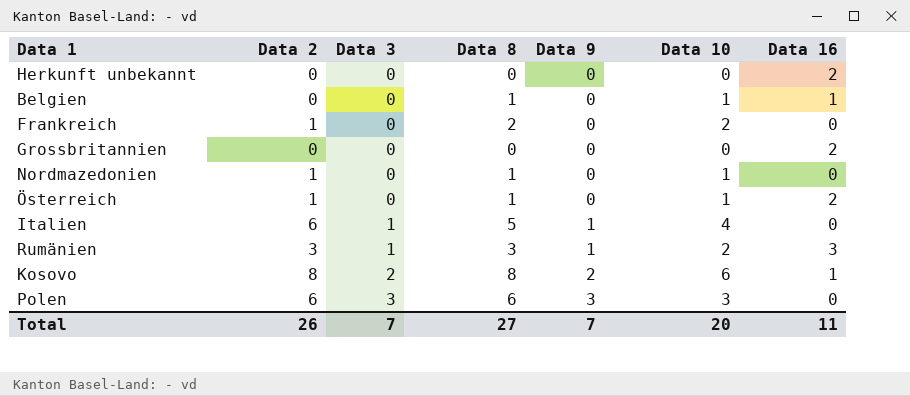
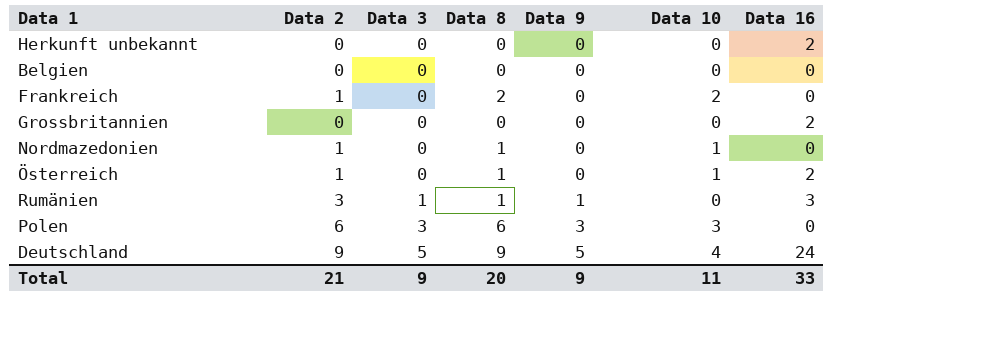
row Italien: 6 | 1 | 5 | 1 | 4 | 0 -> none
row Kosovo: 8 | 2 | 8 | 2 | 6 | 1 -> none
Belgien | Data 8: 1 -> 0
Belgien | Data 10: 1 -> 0
Belgien | Data 16: 1 -> 0
Rumänien | Data 8: 3 -> 1
Rumänien | Data 10: 2 -> 0
row Deutschland: none -> 9 | 5 | 9 | 5 | 4 | 24
Total | Data 2: 26 -> 21
Total | Data 3: 7 -> 9
Total | Data 8: 27 -> 20
Total | Data 9: 7 -> 9
Total | Data 10: 20 -> 11
Total | Data 16: 11 -> 33

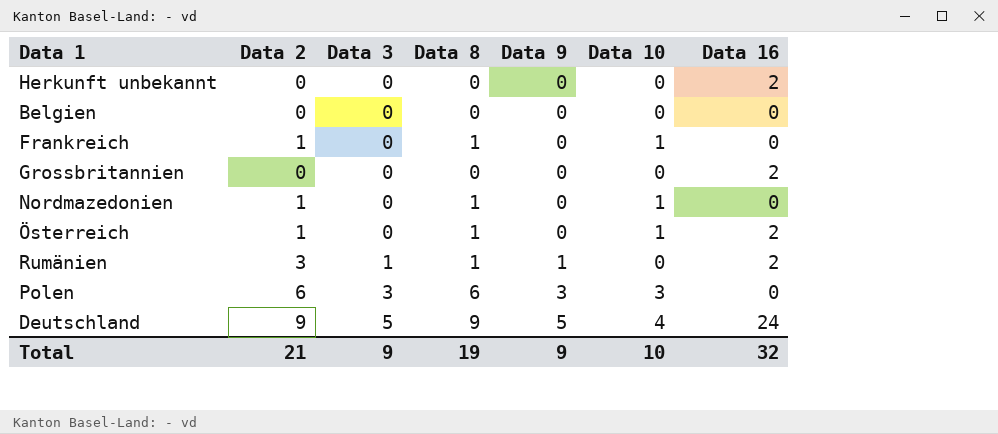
Frankreich | Data 8: 2 -> 1
Frankreich | Data 10: 2 -> 1
Rumänien | Data 16: 3 -> 2
Total | Data 8: 20 -> 19
Total | Data 10: 11 -> 10
Total | Data 16: 33 -> 32

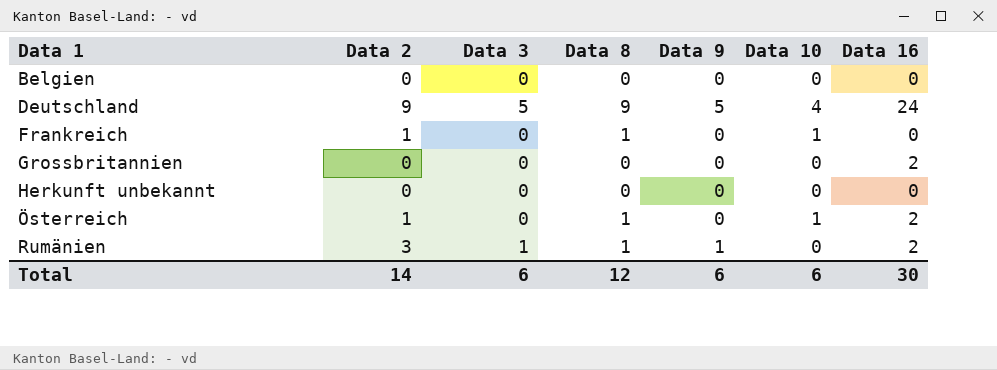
row order: Data 3 ascending -> Data 1 ascending
row Nordmazedonien: 1 | 0 | 1 | 0 | 1 | 0 -> none
row Polen: 6 | 3 | 6 | 3 | 3 | 0 -> none
Herkunft unbekannt | Data 16: 2 -> 0
Total | Data 2: 21 -> 14
Total | Data 3: 9 -> 6
Total | Data 8: 19 -> 12
Total | Data 9: 9 -> 6
Total | Data 10: 10 -> 6
Total | Data 16: 32 -> 30

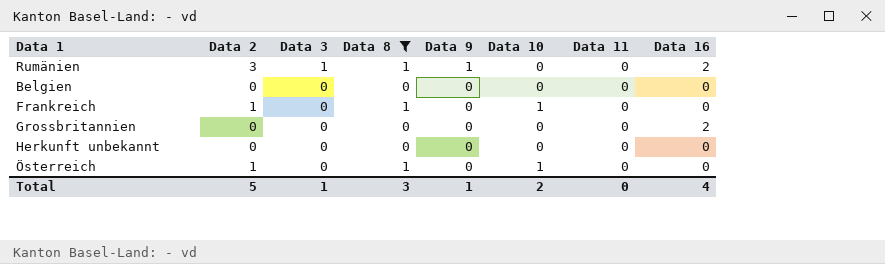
filter: none -> Data 8 != 9
row order: Data 1 ascending -> Data 3 descending
column Data 11 | position: none -> 7
Österreich | Data 16: 2 -> 0
Total | Data 2: 14 -> 5
Total | Data 3: 6 -> 1
Total | Data 8: 12 -> 3
Total | Data 9: 6 -> 1
Total | Data 10: 6 -> 2
Total | Data 16: 30 -> 4

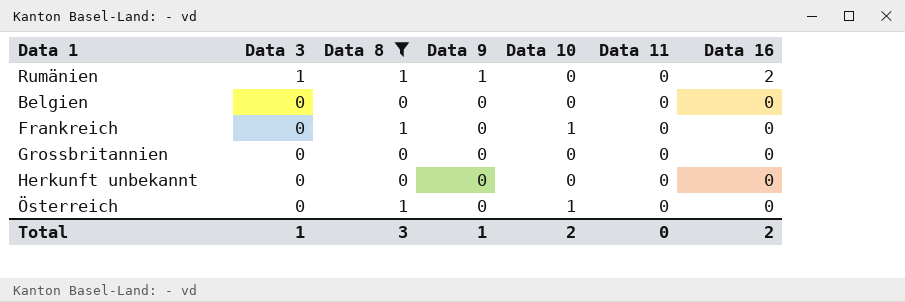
column Data 2 | position: 2 -> none
Grossbritannien | Data 16: 2 -> 0
Total | Data 16: 4 -> 2

